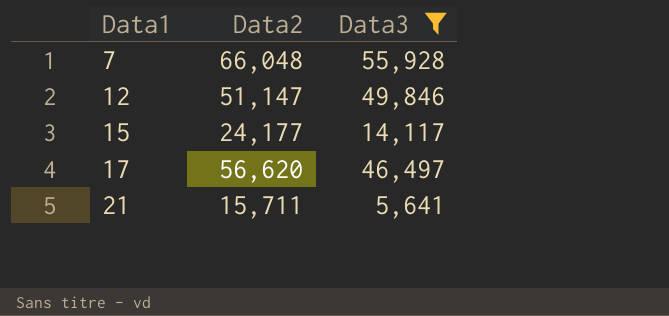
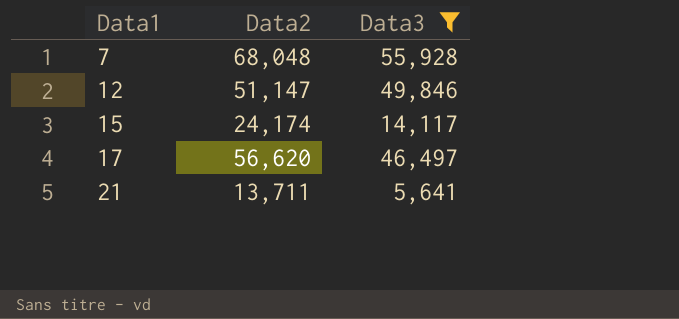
7 | Data2: 66,048 -> 68,048
15 | Data2: 24,177 -> 24,174
21 | Data2: 15,711 -> 13,711

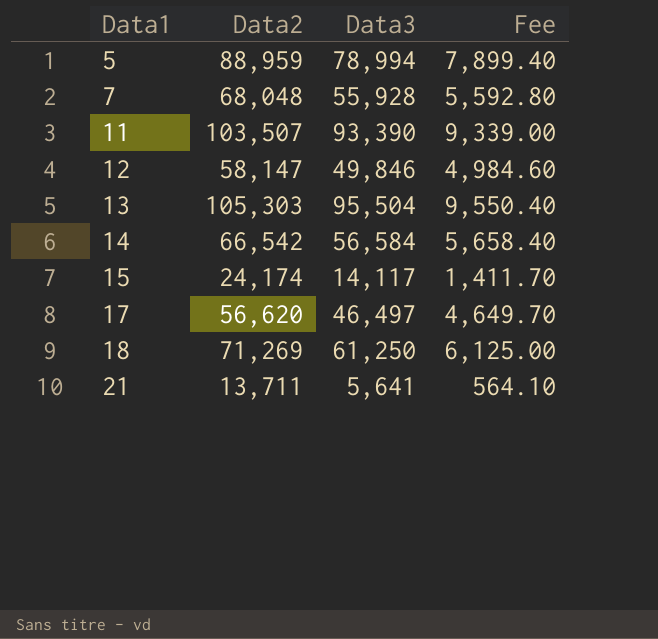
filter: Data3 <= 55,928 -> none
column Fee | formula: none -> [Data3] * 0.1
12 | Data2: 51,147 -> 58,147

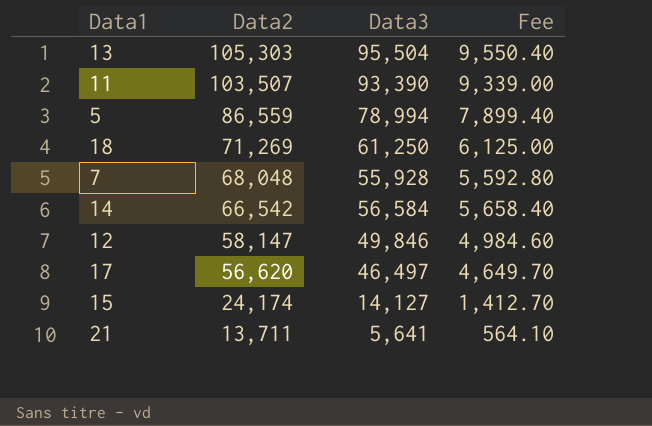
row order: Data1 ascending -> Data2 descending
5 | Data2: 88,959 -> 86,559
15 | Data3: 14,117 -> 14,127
15 | Fee: 1,411.70 -> 1,412.70

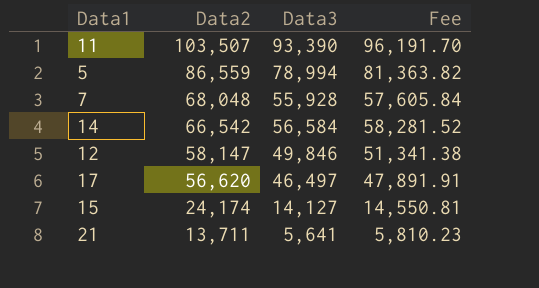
column Fee | formula: [Data3] * 0.1 -> [Data3] * 1.03
row 13: 105,303 | 95,504 | 9,550.40 -> none
row 18: 71,269 | 61,250 | 6,125.00 -> none

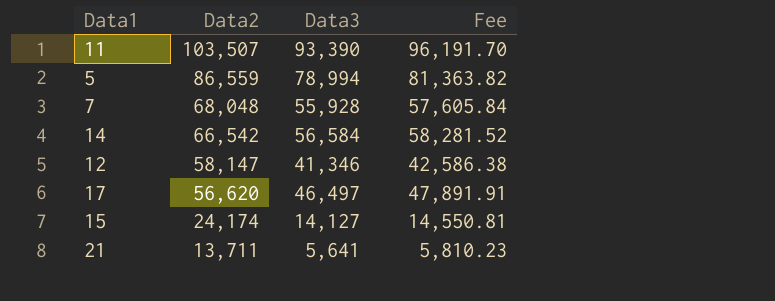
12 | Data3: 49,846 -> 41,346
12 | Fee: 51,341.38 -> 42,586.38

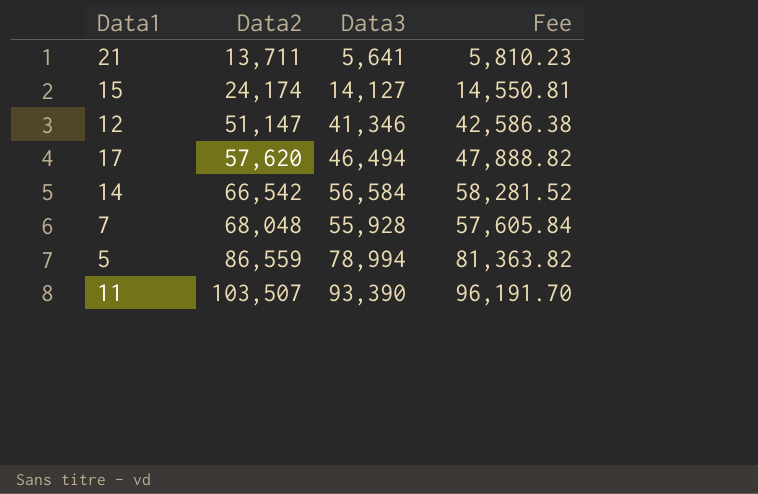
row order: Data2 descending -> Data2 ascending
12 | Data2: 58,147 -> 51,147
17 | Data2: 56,620 -> 57,620
17 | Data3: 46,497 -> 46,494
17 | Fee: 47,891.91 -> 47,888.82

